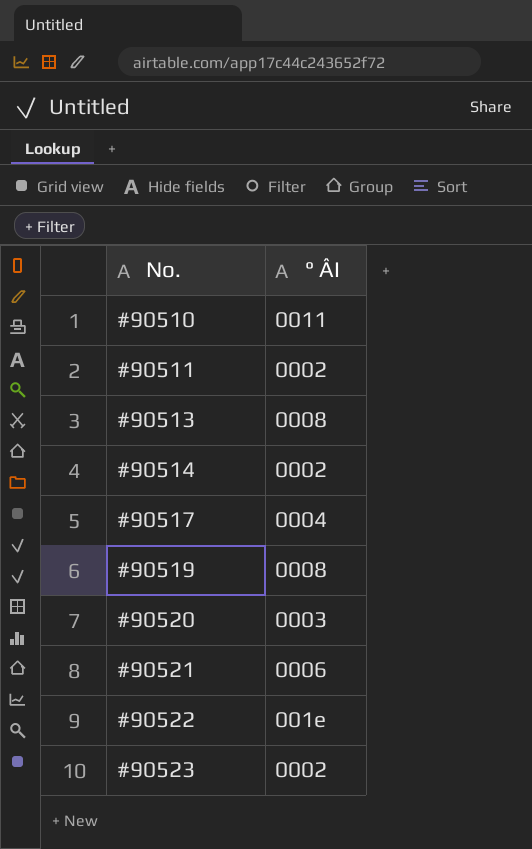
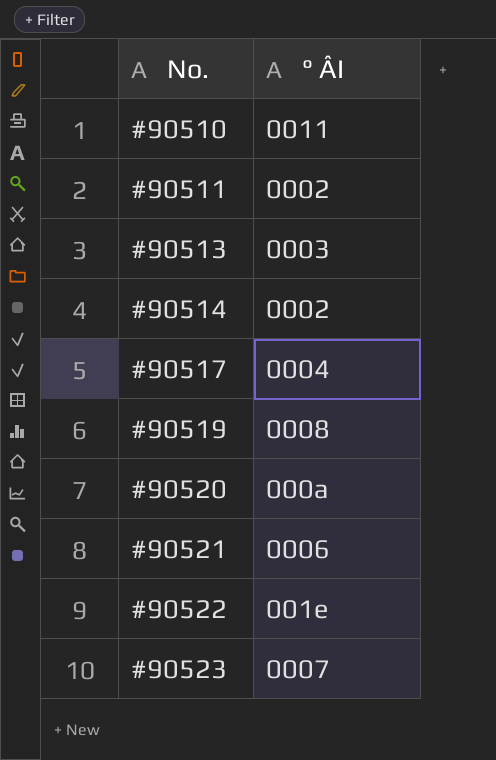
#90513 | ° ÂI: 0008 -> 0003
#90520 | ° ÂI: 0003 -> 000a
#90523 | ° ÂI: 0002 -> 0007

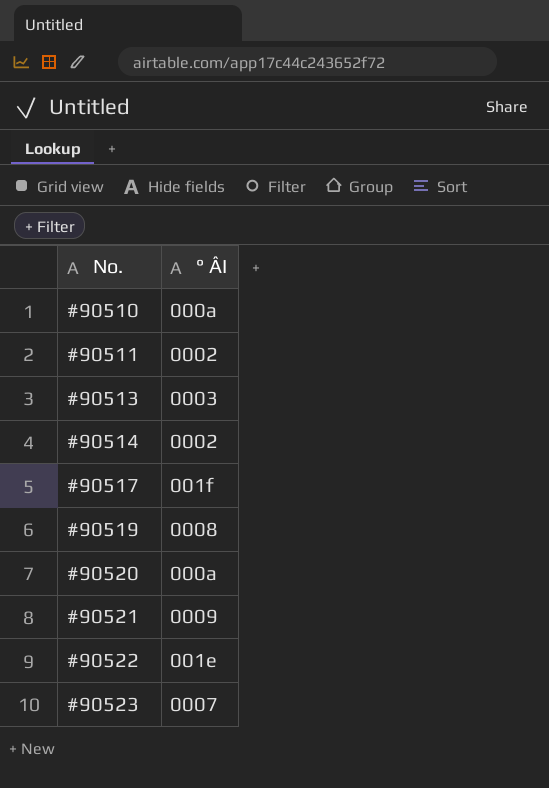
#90510 | ° ÂI: 0011 -> 000a
#90517 | ° ÂI: 0004 -> 001f
#90521 | ° ÂI: 0006 -> 0009

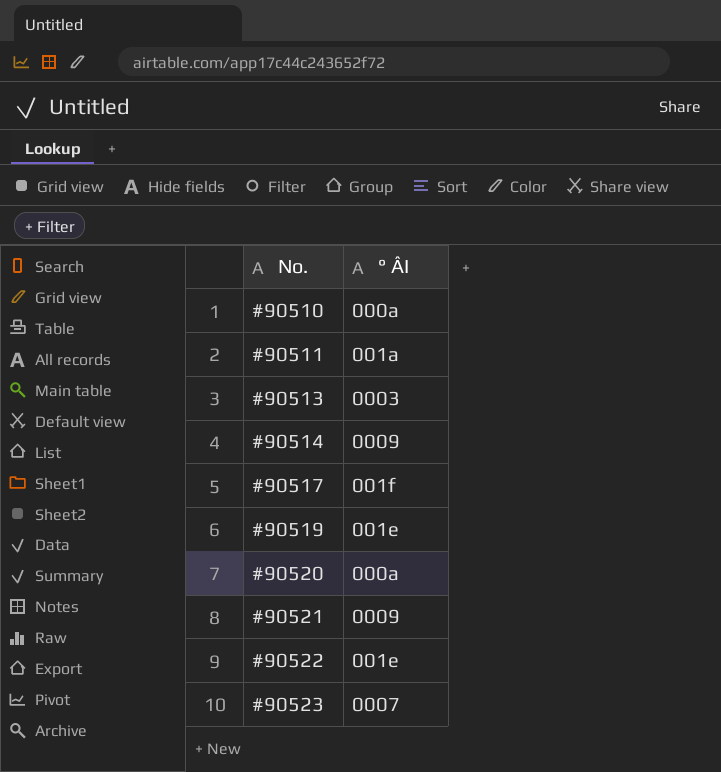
#90511 | ° ÂI: 0002 -> 001a
#90514 | ° ÂI: 0002 -> 0009
#90519 | ° ÂI: 0008 -> 001e

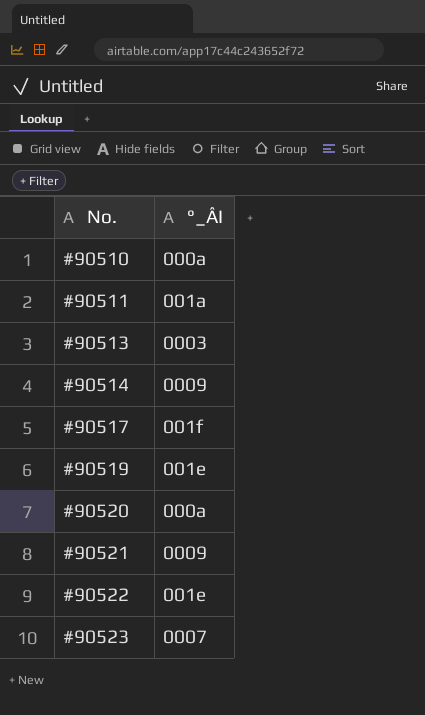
column name: ° ÂI -> °_ÂI

